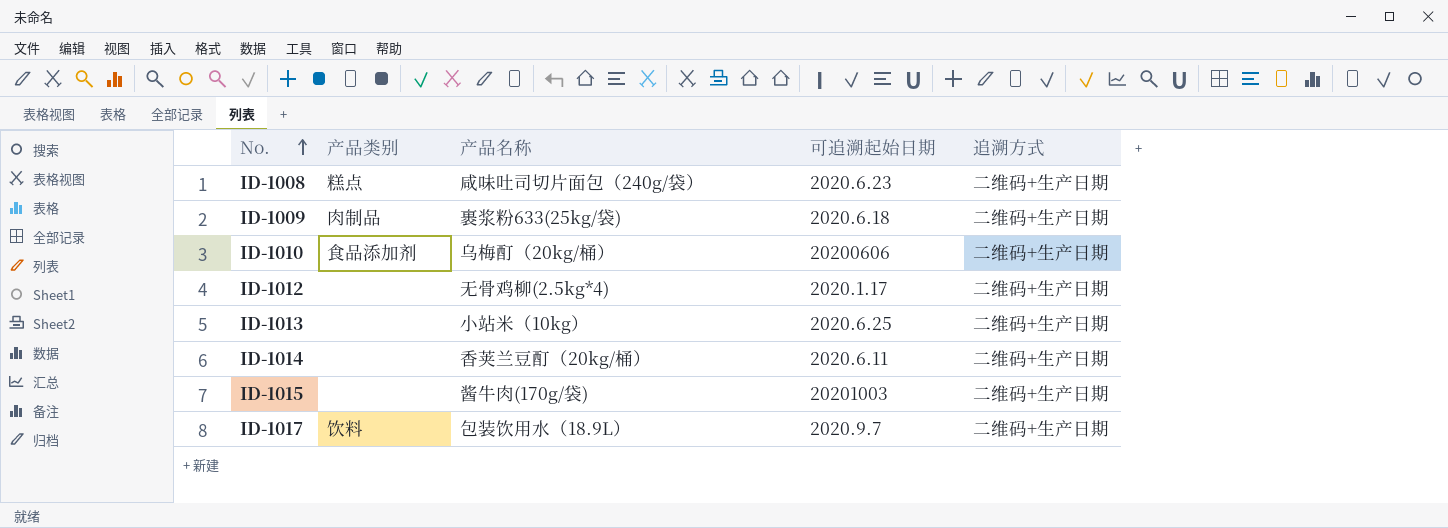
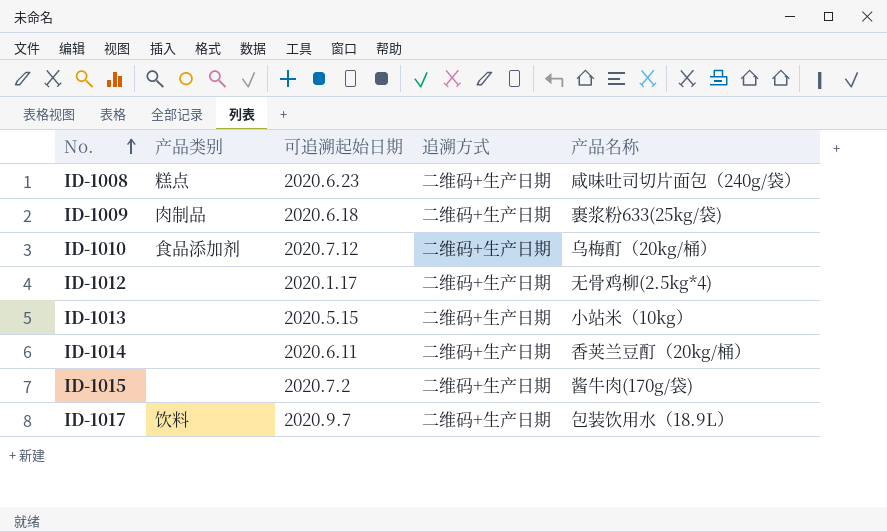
column 产品名称 | position: 3 -> 5
ID-1010 | 可追溯起始日期: 20200606 -> 2020.7.12
ID-1013 | 可追溯起始日期: 2020.6.25 -> 2020.5.15
ID-1015 | 可追溯起始日期: 20201003 -> 2020.7.2

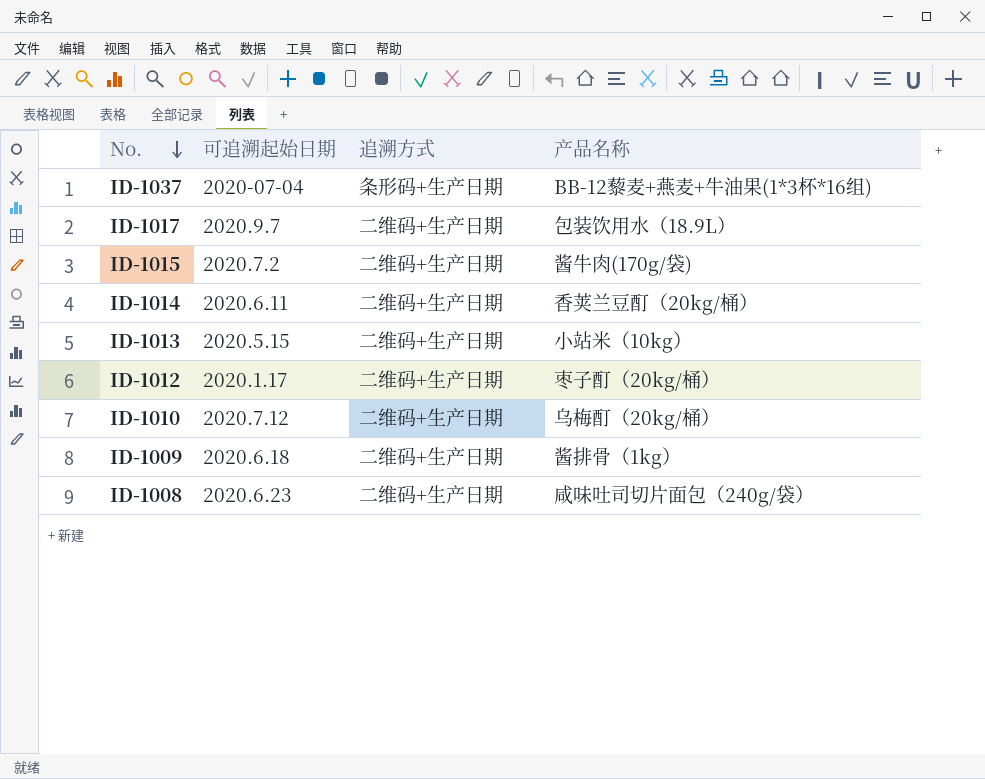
row order: No. ascending -> No. descending
column 产品类别 | position: 2 -> none
row ID-1037: none -> 2020-07-04 | 条形码+生产日期 | BB-12藜麦+燕麦+牛油果(1*3杯*16组)
ID-1012 | 产品名称: 无骨鸡柳(2.5kg*4) -> 枣子酊（20kg/桶）
ID-1009 | 产品名称: 裹浆粉633(25kg/袋) -> 酱排骨（1kg）

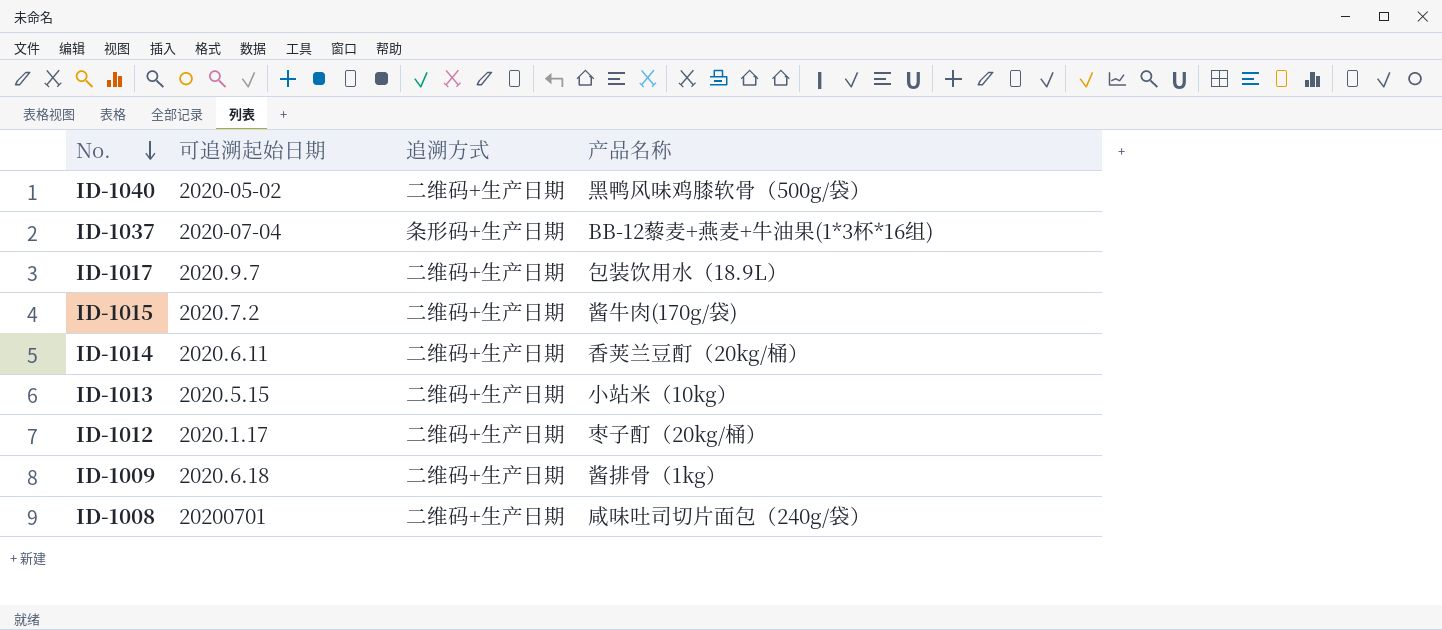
row ID-1010: 2020.7.12 | 二维码+生产日期 | 乌梅酊（20kg/桶） -> none
row ID-1040: none -> 2020-05-02 | 二维码+生产日期 | 黑鸭风味鸡膝软骨（500g/袋）
ID-1008 | 可追溯起始日期: 2020.6.23 -> 20200701

